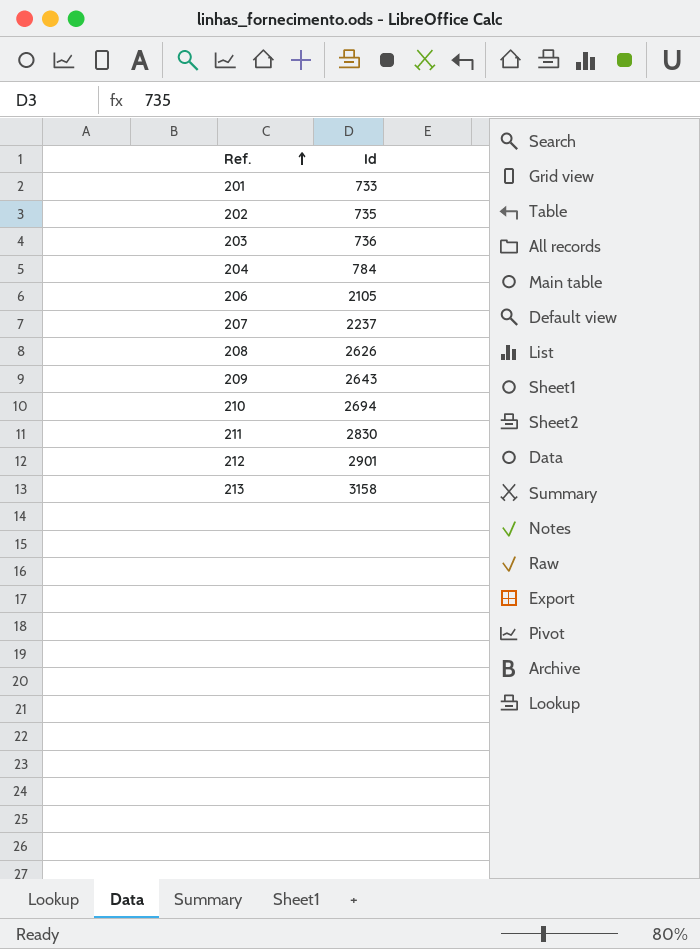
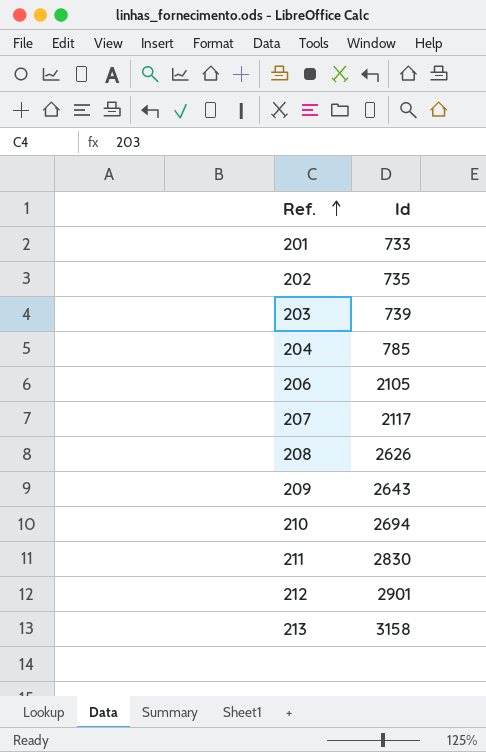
203 | Id: 736 -> 739
204 | Id: 784 -> 785
207 | Id: 2237 -> 2117

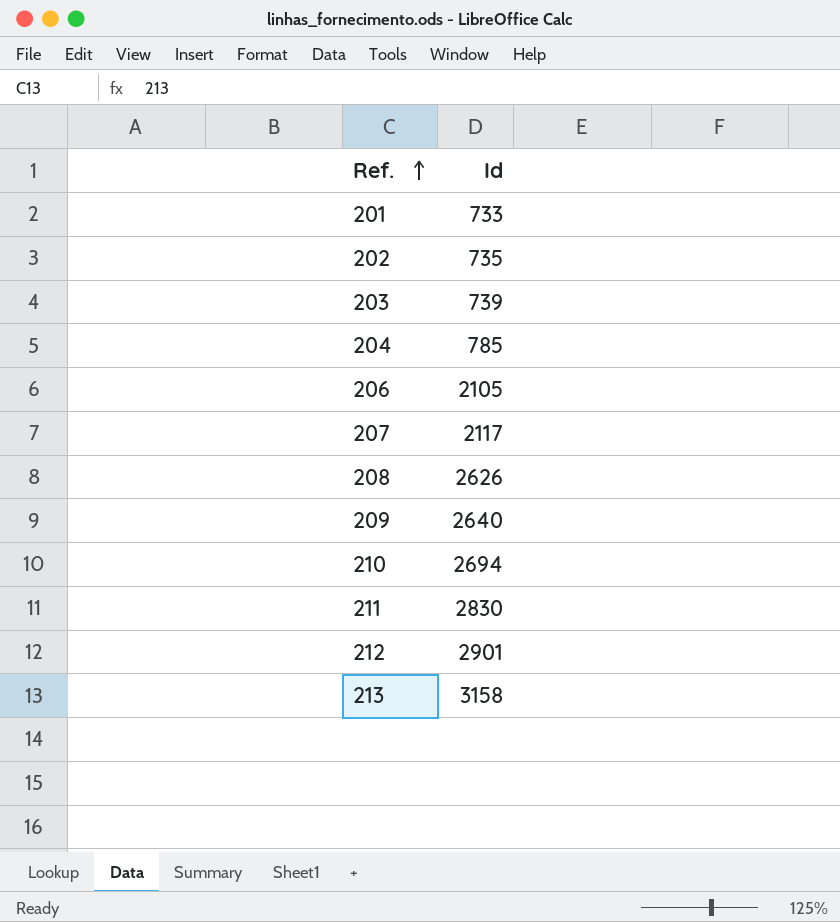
209 | Id: 2643 -> 2640

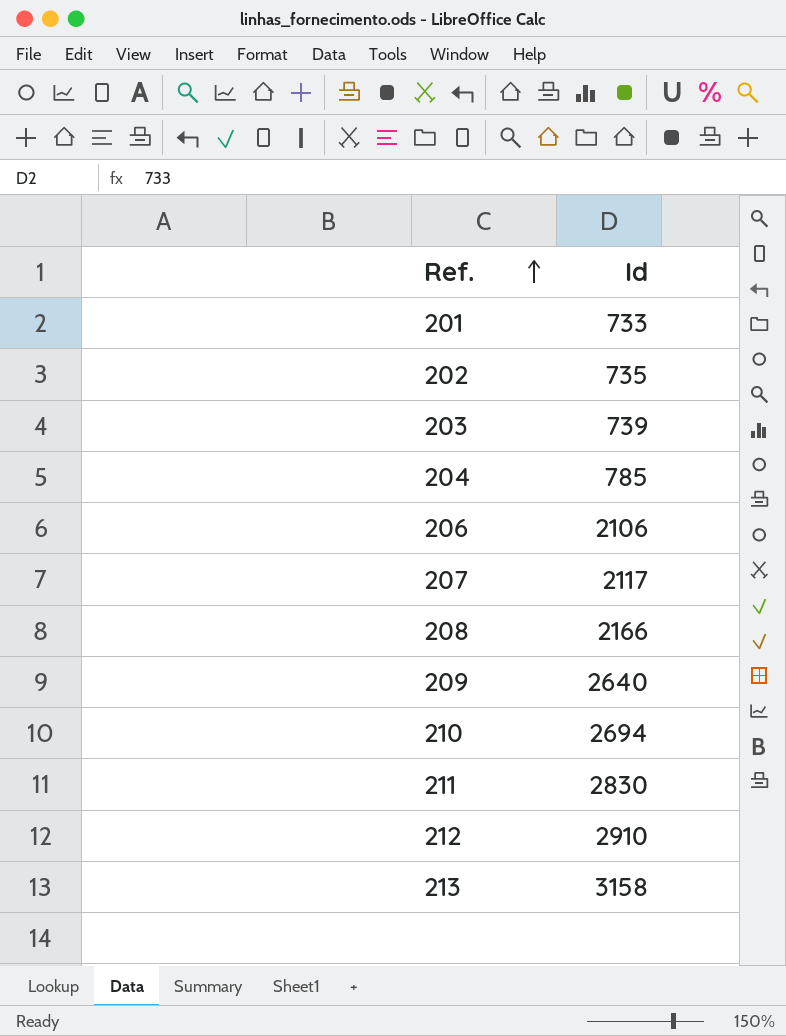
206 | Id: 2105 -> 2106
208 | Id: 2626 -> 2166
212 | Id: 2901 -> 2910

